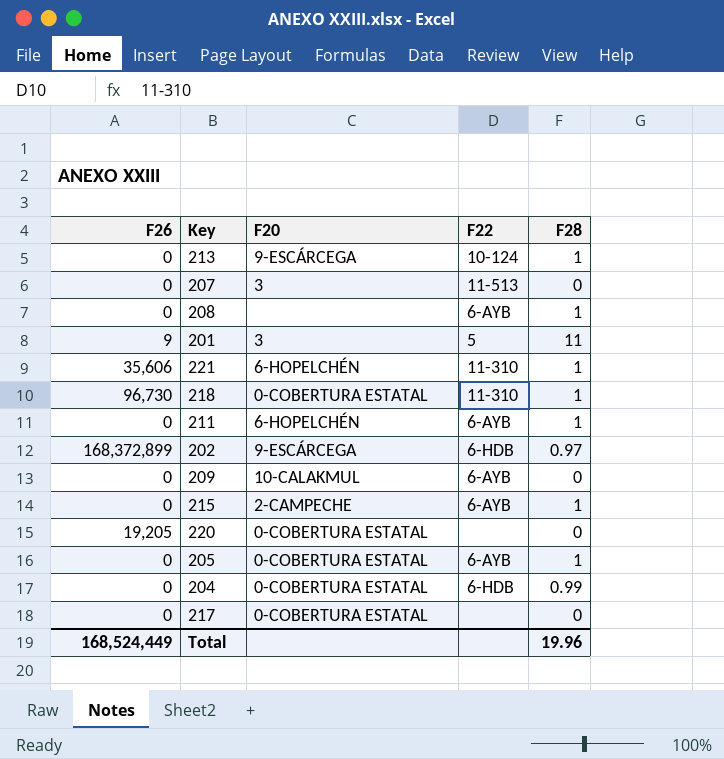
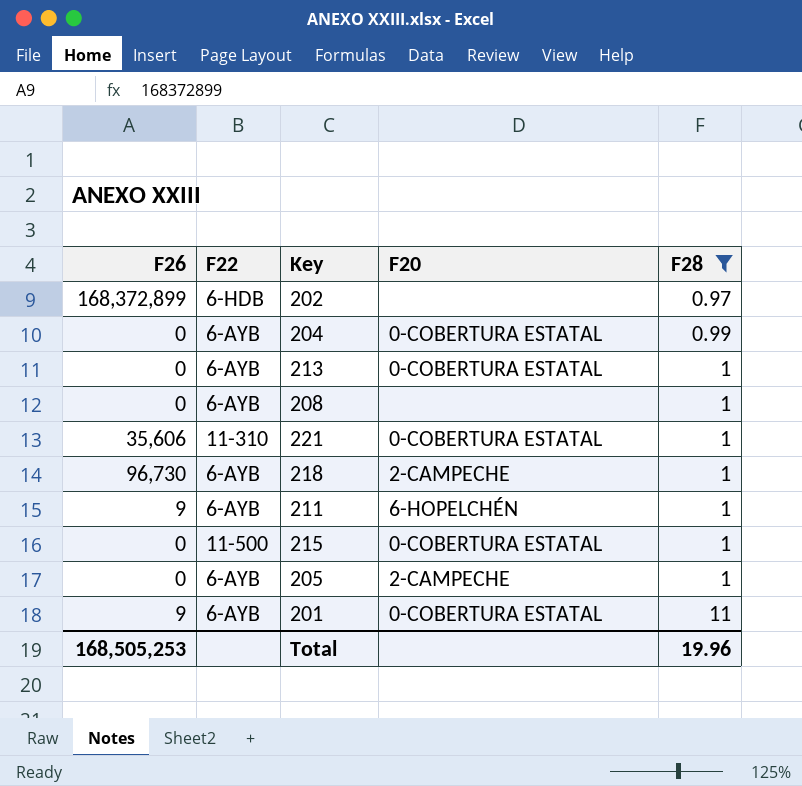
filter: none -> F28 != 0
row order: none -> F28 ascending
column F22 | position: 4 -> 2
202 | F20: 9-ESCÁRCEGA -> none
204 | F22: 6-HDB -> 6-AYB
213 | F22: 10-124 -> 6-AYB
213 | F20: 9-ESCÁRCEGA -> 0-COBERTURA ESTATAL
221 | F20: 6-HOPELCHÉN -> 0-COBERTURA ESTATAL
218 | F22: 11-310 -> 6-AYB
218 | F20: 0-COBERTURA ESTATAL -> 2-CAMPECHE
211 | F26: 0 -> 9
215 | F22: 6-AYB -> 11-500
215 | F20: 2-CAMPECHE -> 0-COBERTURA ESTATAL
205 | F20: 0-COBERTURA ESTATAL -> 2-CAMPECHE
201 | F22: 5 -> 6-AYB
201 | F20: 3 -> 0-COBERTURA ESTATAL
Total | F26: 168,524,449 -> 168,505,253

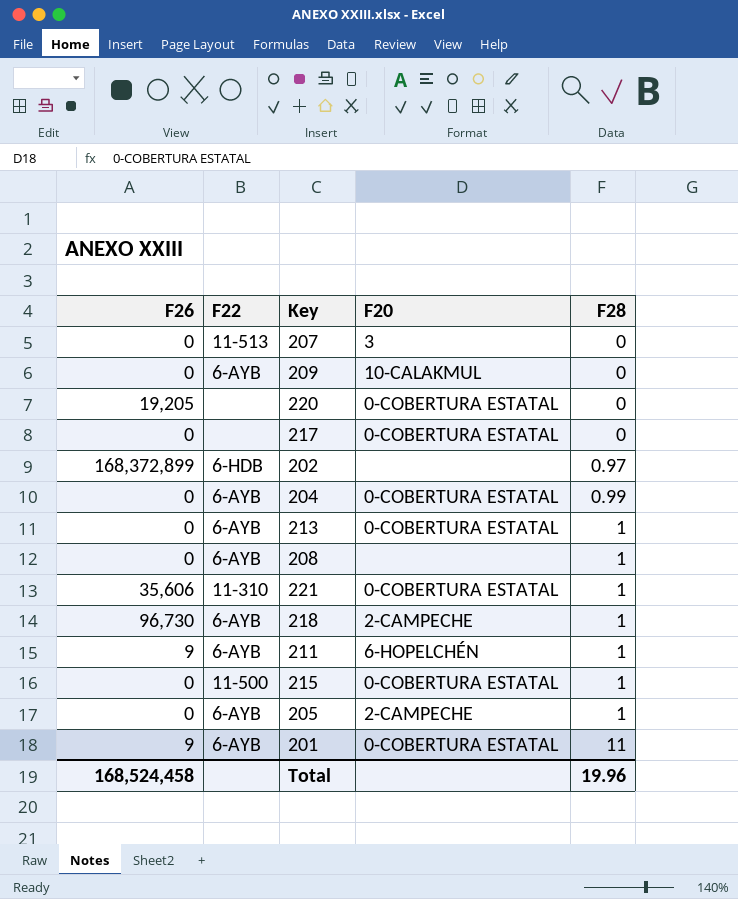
filter: F28 != 0 -> none
Total | F26: 168,505,253 -> 168,524,458

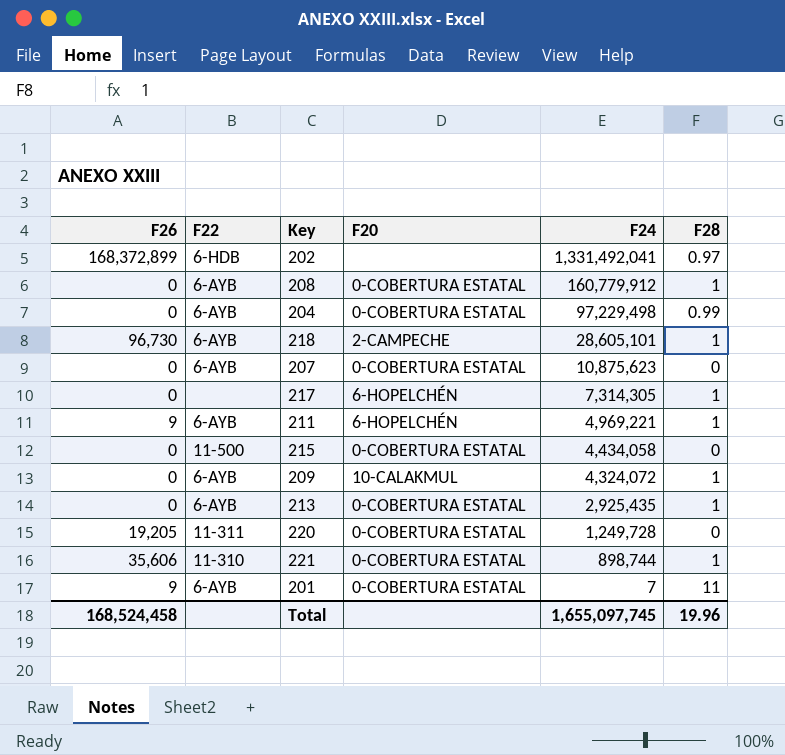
row order: F28 ascending -> F24 descending
column F24 | position: none -> 5
row 205: 0 | 6-AYB | 2-CAMPECHE | 1 -> none
208 | F20: none -> 0-COBERTURA ESTATAL
207 | F22: 11-513 -> 6-AYB
207 | F20: 3 -> 0-COBERTURA ESTATAL
217 | F20: 0-COBERTURA ESTATAL -> 6-HOPELCHÉN
217 | F28: 0 -> 1
215 | F28: 1 -> 0
209 | F28: 0 -> 1
220 | F22: none -> 11-311

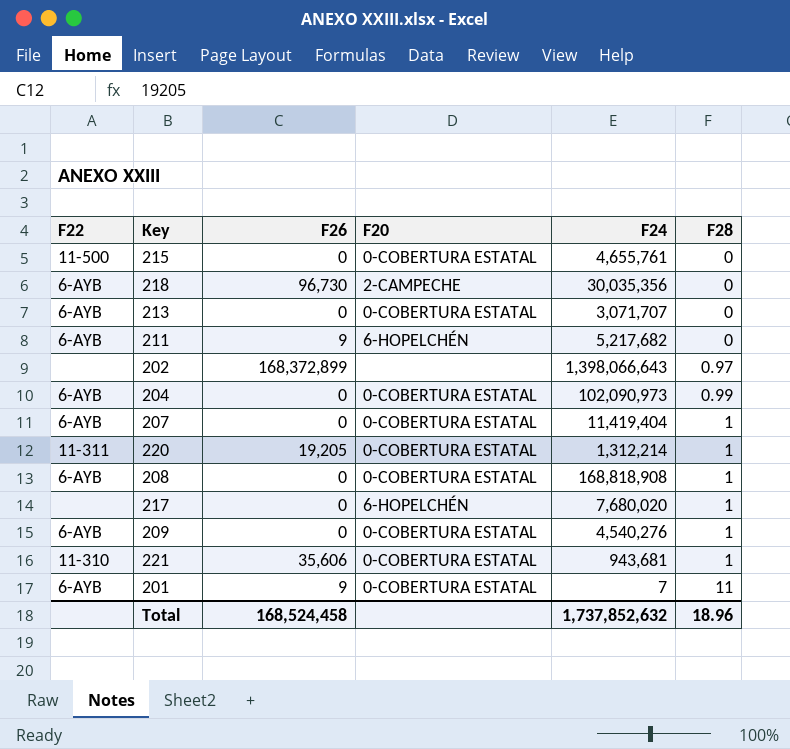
row order: F24 descending -> F28 ascending
column F26 | position: 1 -> 3
215 | F24: 4,434,058 -> 4,655,761
218 | F24: 28,605,101 -> 30,035,356
218 | F28: 1 -> 0
213 | F24: 2,925,435 -> 3,071,707
213 | F28: 1 -> 0
211 | F24: 4,969,221 -> 5,217,682
211 | F28: 1 -> 0
202 | F22: 6-HDB -> none
202 | F24: 1,331,492,041 -> 1,398,066,643
204 | F24: 97,229,498 -> 102,090,973
207 | F24: 10,875,623 -> 11,419,404
207 | F28: 0 -> 1
220 | F24: 1,249,728 -> 1,312,214
220 | F28: 0 -> 1
208 | F24: 160,779,912 -> 168,818,908
217 | F24: 7,314,305 -> 7,680,020
209 | F20: 10-CALAKMUL -> 0-COBERTURA ESTATAL
209 | F24: 4,324,072 -> 4,540,276
221 | F24: 898,744 -> 943,681
Total | F24: 1,655,097,745 -> 1,737,852,632
Total | F28: 19.96 -> 18.96

